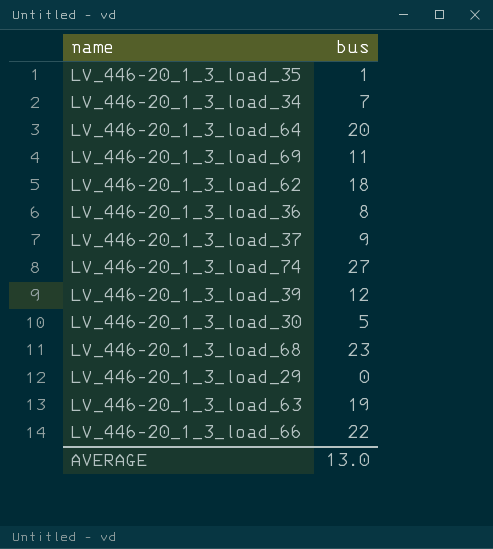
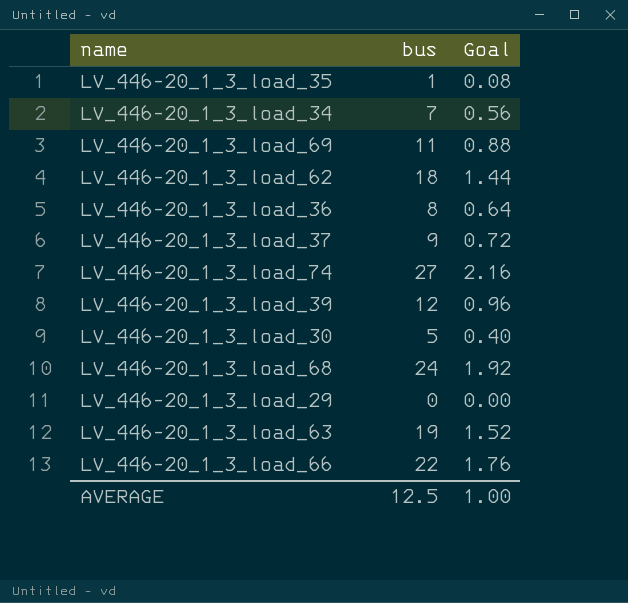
column Goal | formula: none -> [bus] * 0.08
row LV_446-20_1_3_load_64: 20 -> none
LV_446-20_1_3_load_68 | bus: 23 -> 24
AVERAGE | bus: 13.0 -> 12.5

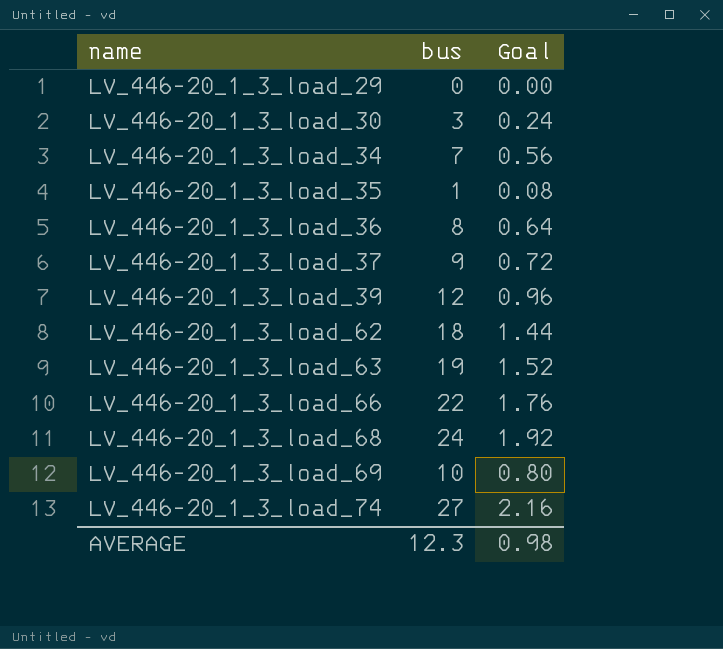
row order: none -> name ascending
LV_446-20_1_3_load_30 | bus: 5 -> 3
LV_446-20_1_3_load_30 | Goal: 0.40 -> 0.24
LV_446-20_1_3_load_69 | bus: 11 -> 10
LV_446-20_1_3_load_69 | Goal: 0.88 -> 0.80
AVERAGE | bus: 12.5 -> 12.3
AVERAGE | Goal: 1.00 -> 0.98

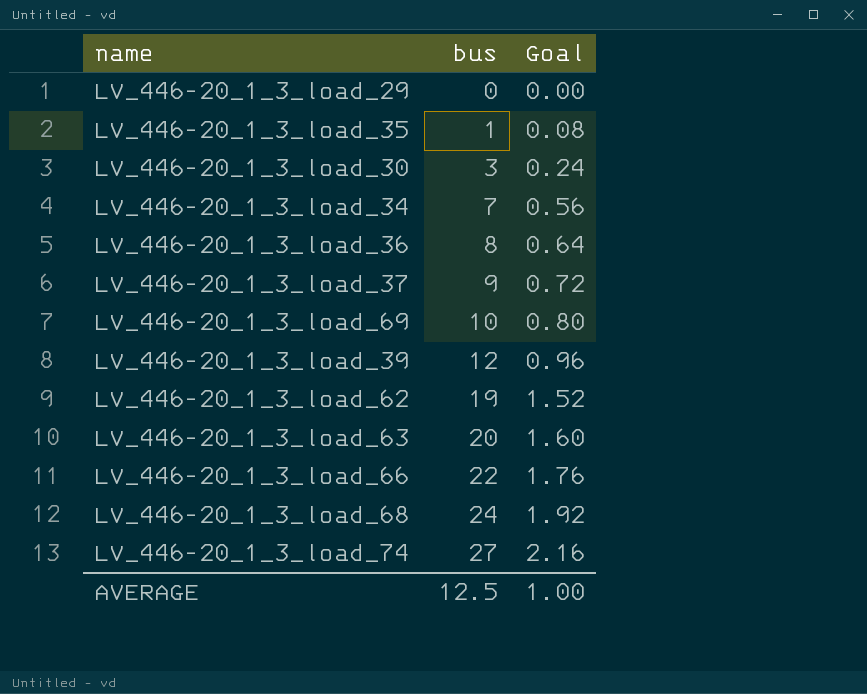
row order: name ascending -> bus ascending
LV_446-20_1_3_load_62 | bus: 18 -> 19
LV_446-20_1_3_load_62 | Goal: 1.44 -> 1.52
LV_446-20_1_3_load_63 | bus: 19 -> 20
LV_446-20_1_3_load_63 | Goal: 1.52 -> 1.60
AVERAGE | bus: 12.3 -> 12.5
AVERAGE | Goal: 0.98 -> 1.00

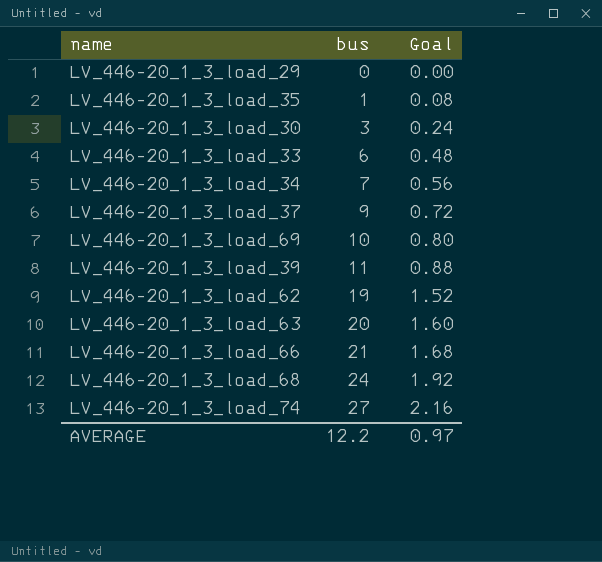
row LV_446-20_1_3_load_36: 8 | 0.64 -> none
row LV_446-20_1_3_load_33: none -> 6 | 0.48
LV_446-20_1_3_load_39 | bus: 12 -> 11
LV_446-20_1_3_load_39 | Goal: 0.96 -> 0.88
LV_446-20_1_3_load_66 | bus: 22 -> 21
LV_446-20_1_3_load_66 | Goal: 1.76 -> 1.68
AVERAGE | bus: 12.5 -> 12.2
AVERAGE | Goal: 1.00 -> 0.97

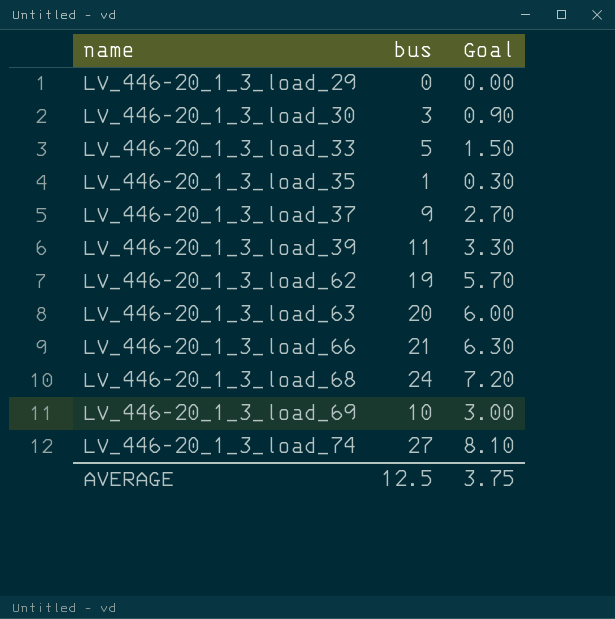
row order: bus ascending -> name ascending
column Goal | formula: [bus] * 0.08 -> [bus] * 0.3
row LV_446-20_1_3_load_34: 7 | 0.56 -> none
LV_446-20_1_3_load_33 | bus: 6 -> 5
AVERAGE | bus: 12.2 -> 12.5
AVERAGE | Goal: 0.97 -> 3.75

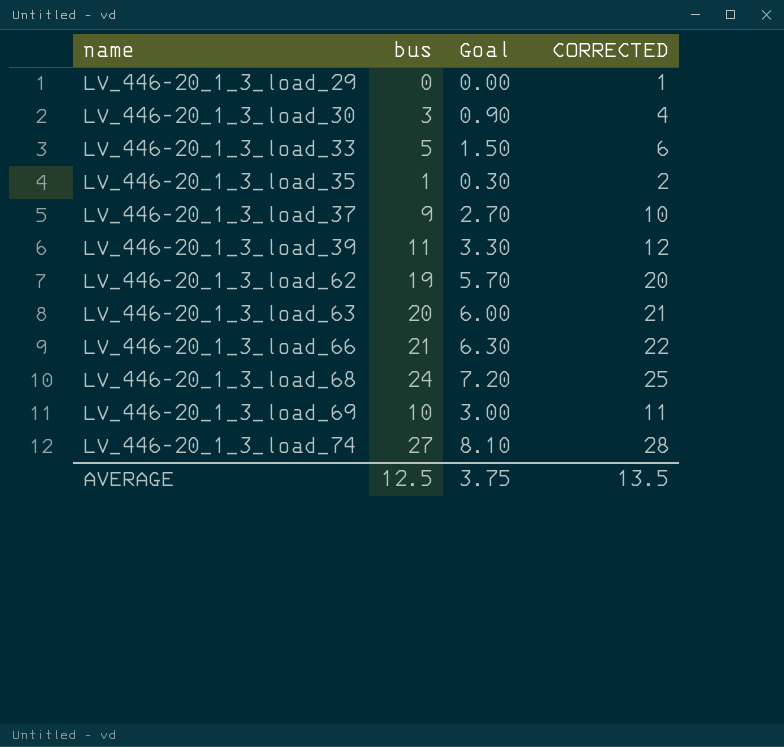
column CORRECTED | formula: none -> [bus] + 1

